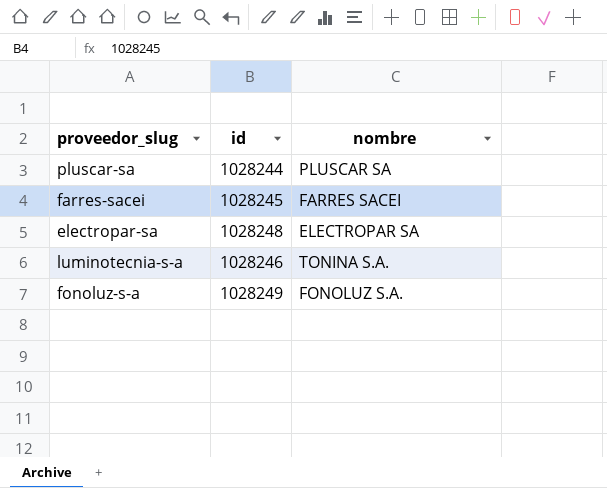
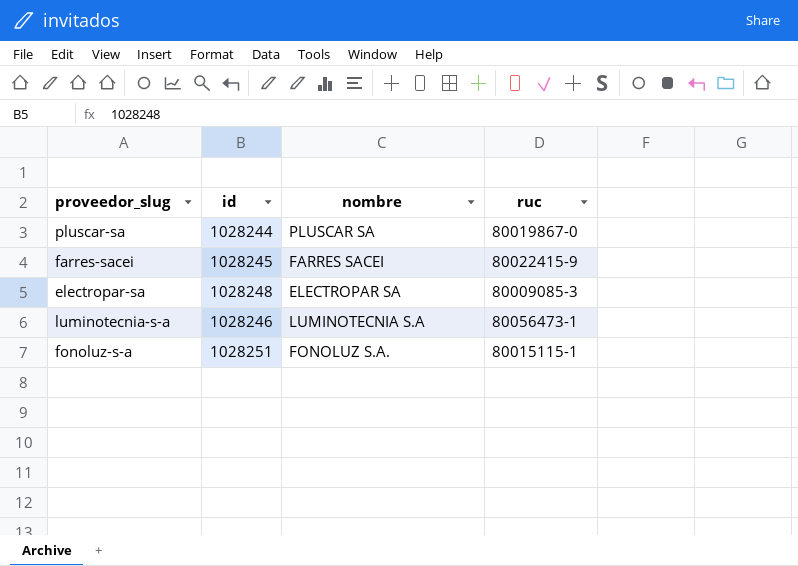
column ruc | position: none -> 4
luminotecnia-s-a | nombre: TONINA S.A. -> LUMINOTECNIA S.A
fonoluz-s-a | id: 1028249 -> 1028251

